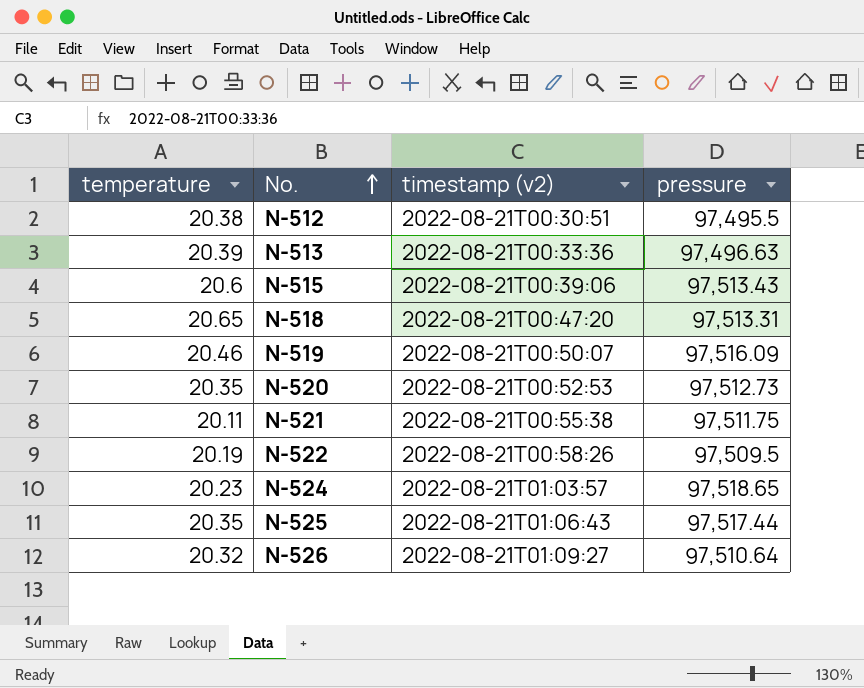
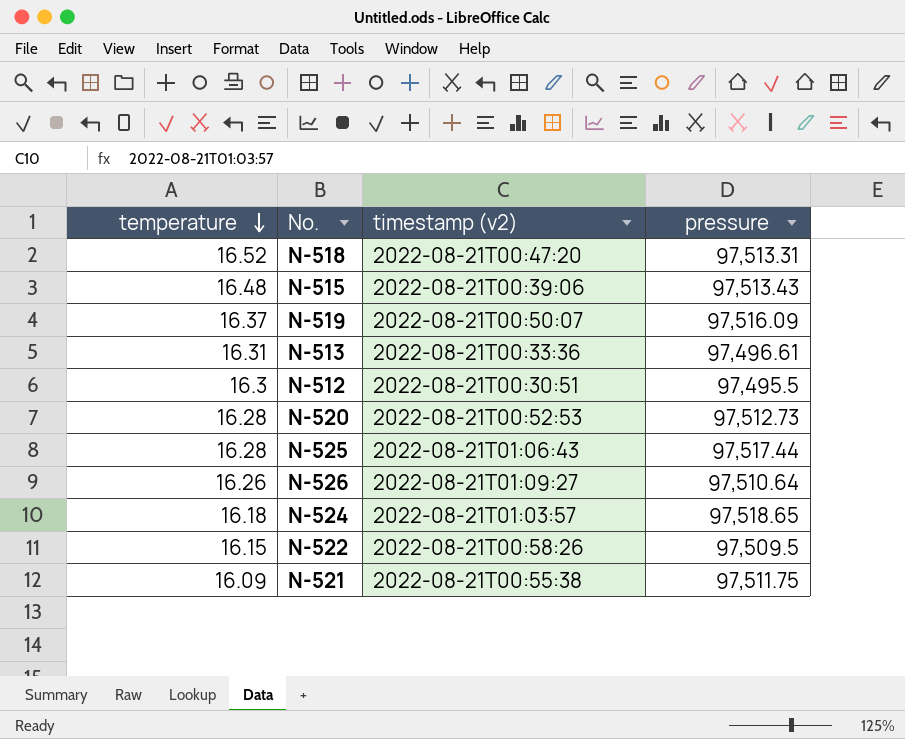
row order: No. ascending -> temperature descending
N-518 | temperature: 20.65 -> 16.52
N-515 | temperature: 20.6 -> 16.48
N-519 | temperature: 20.46 -> 16.37
N-513 | temperature: 20.39 -> 16.31
N-513 | pressure: 97,496.63 -> 97,496.61
N-512 | temperature: 20.38 -> 16.3
N-520 | temperature: 20.35 -> 16.28
N-525 | temperature: 20.35 -> 16.28
N-526 | temperature: 20.32 -> 16.26
N-524 | temperature: 20.23 -> 16.18
N-522 | temperature: 20.19 -> 16.15
N-521 | temperature: 20.11 -> 16.09

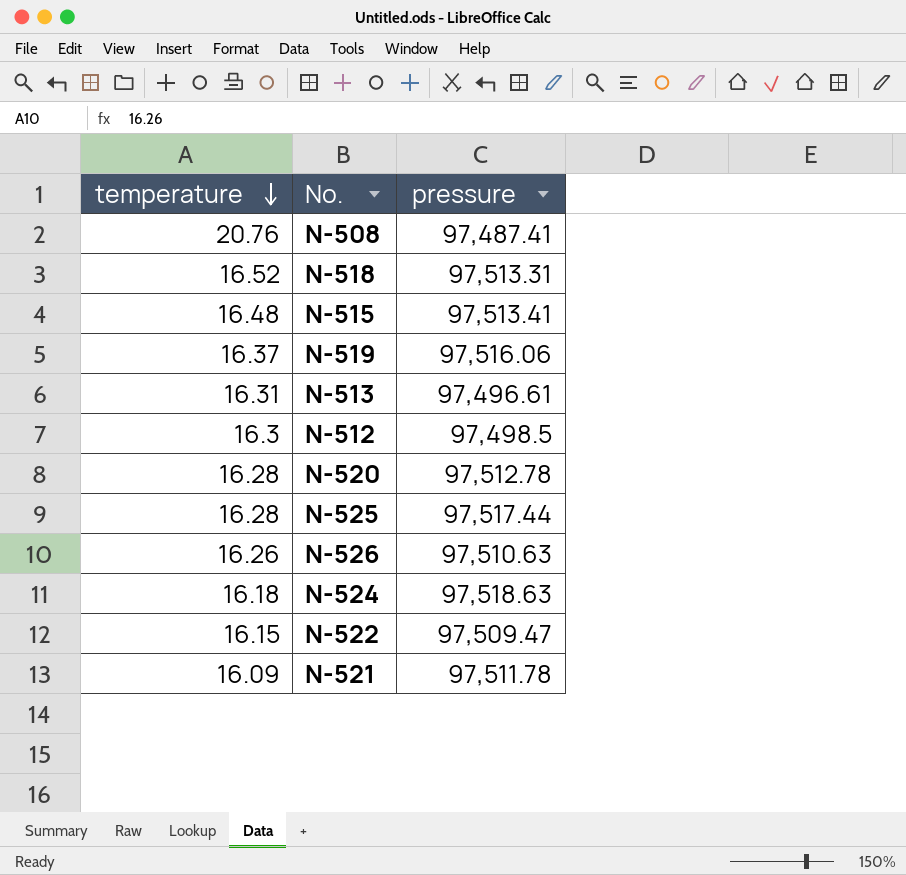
column timestamp (v2) | position: 3 -> none
row N-508: none -> 20.76 | 97,487.41
N-515 | pressure: 97,513.43 -> 97,513.41
N-519 | pressure: 97,516.09 -> 97,516.06
N-512 | pressure: 97,495.5 -> 97,498.5
N-520 | pressure: 97,512.73 -> 97,512.78
N-526 | pressure: 97,510.64 -> 97,510.63
N-524 | pressure: 97,518.65 -> 97,518.63
N-522 | pressure: 97,509.5 -> 97,509.47
N-521 | pressure: 97,511.75 -> 97,511.78

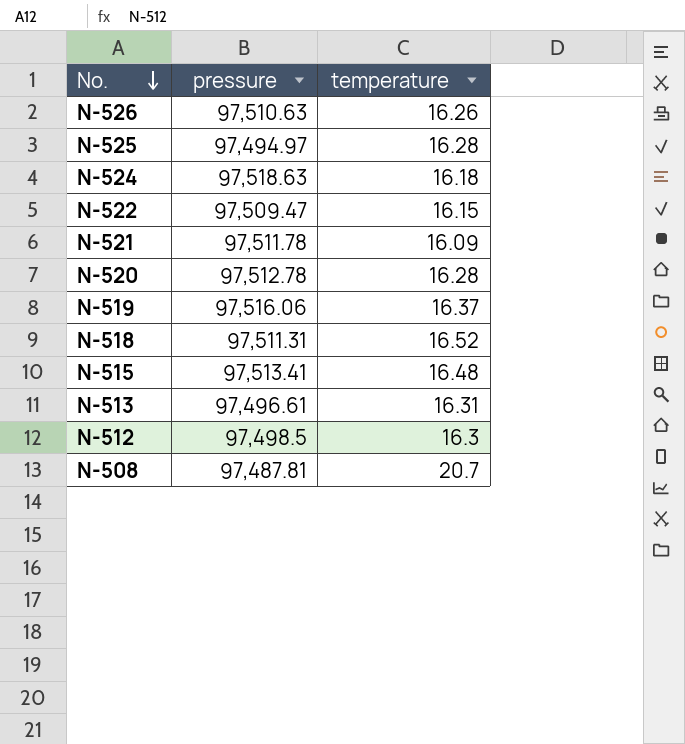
row order: temperature descending -> No. descending
column temperature | position: 1 -> 3
N-525 | pressure: 97,517.44 -> 97,494.97
N-518 | pressure: 97,513.31 -> 97,511.31
N-508 | pressure: 97,487.41 -> 97,487.81
N-508 | temperature: 20.76 -> 20.7

